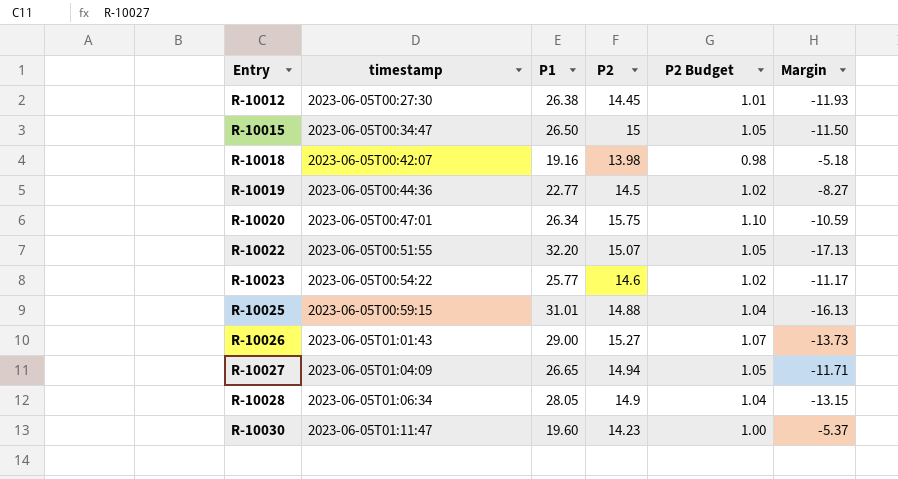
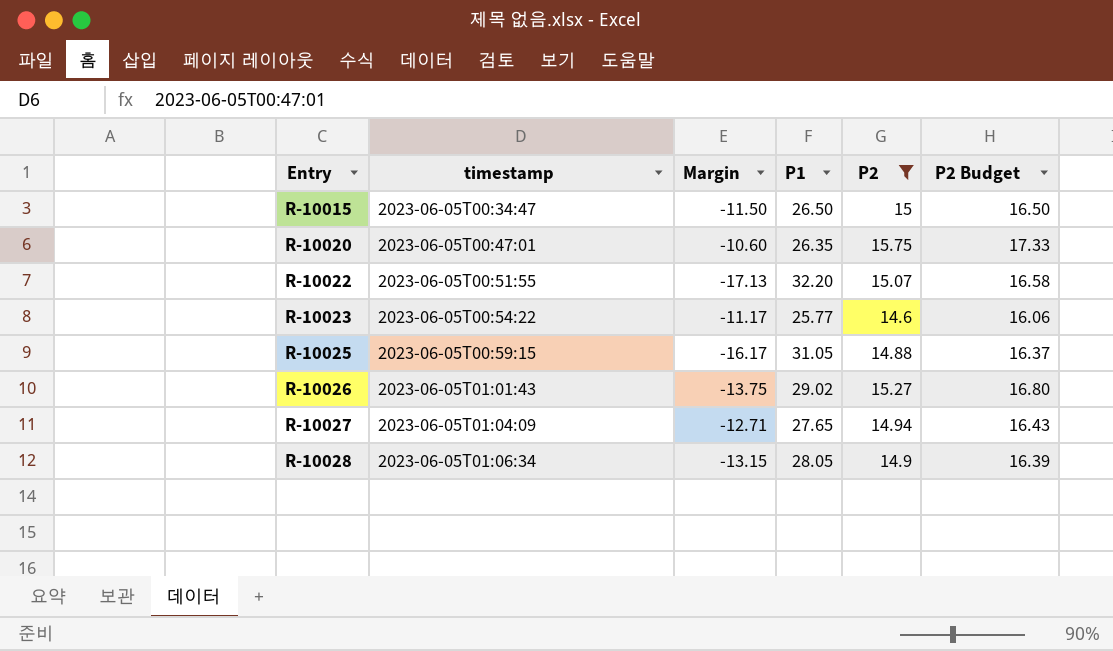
filter: none -> P2 >= 14.6
column Margin | position: 6 -> 3
column P2 Budget | formula: [P2] * 0.07 -> [P2] * 1.1
R-10020 | Margin: -10.59 -> -10.60
R-10020 | P1: 26.34 -> 26.35
R-10025 | Margin: -16.13 -> -16.17
R-10025 | P1: 31.01 -> 31.05
R-10026 | Margin: -13.73 -> -13.75
R-10026 | P1: 29.00 -> 29.02
R-10027 | Margin: -11.71 -> -12.71
R-10027 | P1: 26.65 -> 27.65

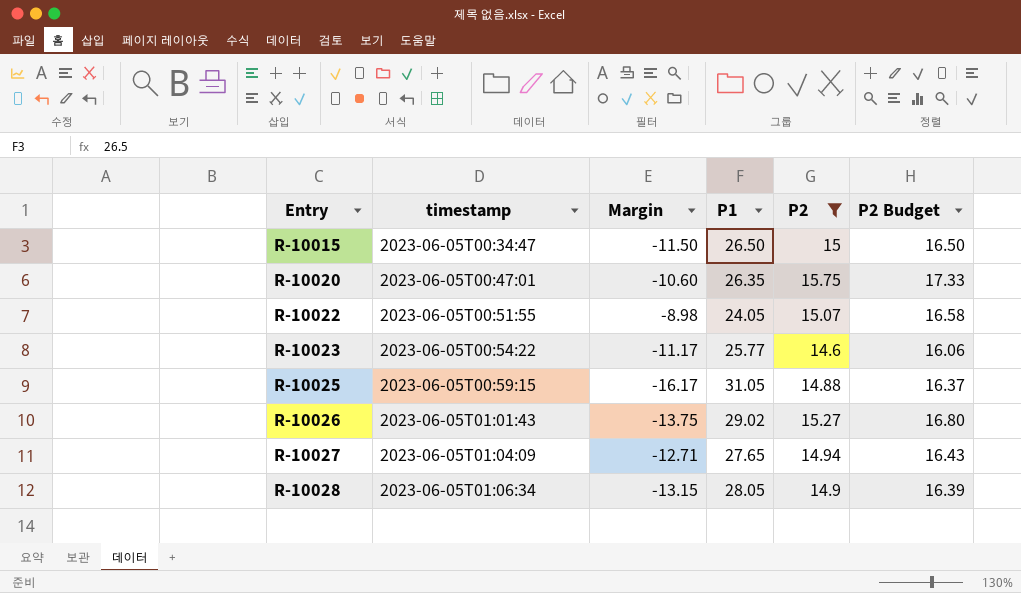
R-10022 | Margin: -17.13 -> -8.98
R-10022 | P1: 32.20 -> 24.05

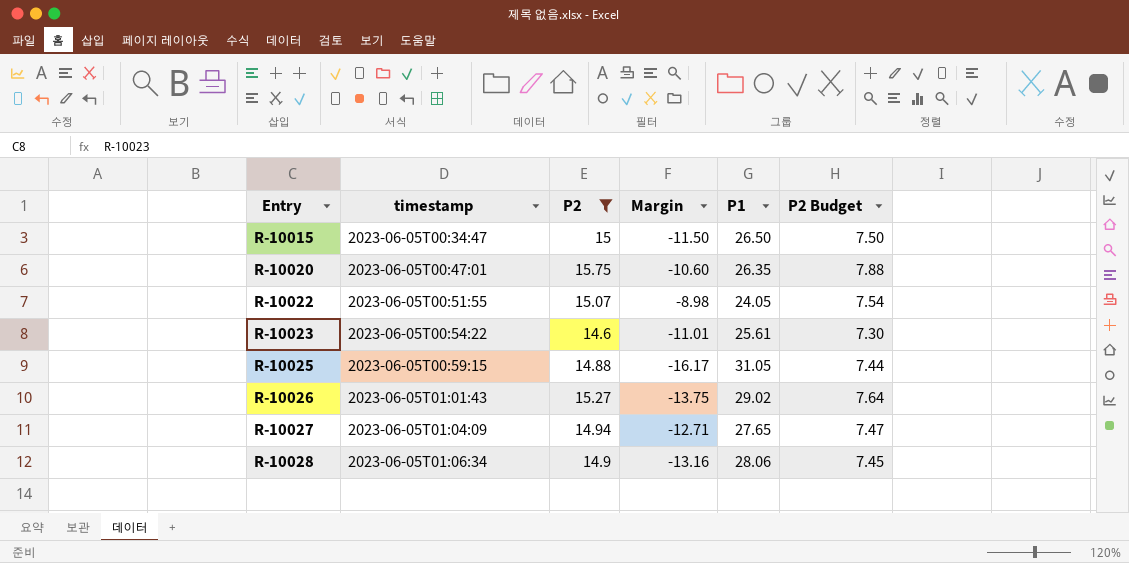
column P2 | position: 5 -> 3
column P2 Budget | formula: [P2] * 1.1 -> [P2] * 0.5
R-10023 | Margin: -11.17 -> -11.01
R-10023 | P1: 25.77 -> 25.61
R-10028 | Margin: -13.15 -> -13.16
R-10028 | P1: 28.05 -> 28.06

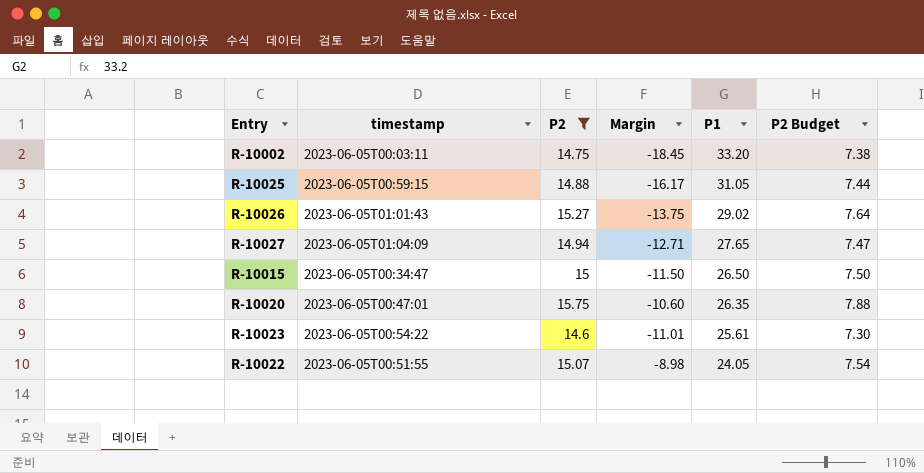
row order: Entry ascending -> P1 descending
row R-10028: 2023-06-05T01:06:34 | 14.9 | -13.16 | 28.06 | 7.45 -> none
row R-10002: none -> 2023-06-05T00:03:11 | 14.75 | -18.45 | 33.20 | 7.38

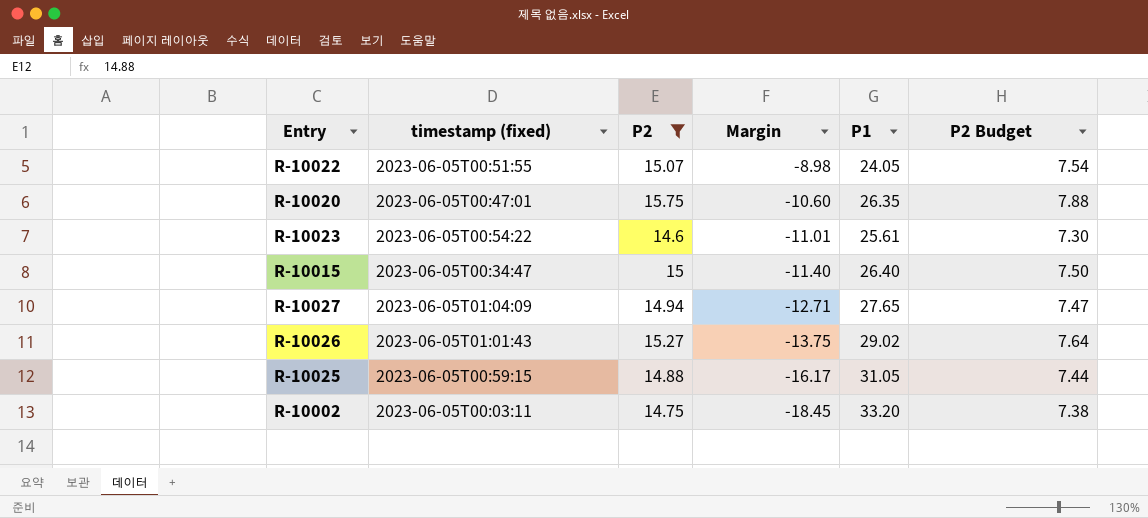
row order: P1 descending -> Margin descending
column name: timestamp -> timestamp (fixed)
R-10015 | Margin: -11.50 -> -11.40
R-10015 | P1: 26.50 -> 26.40

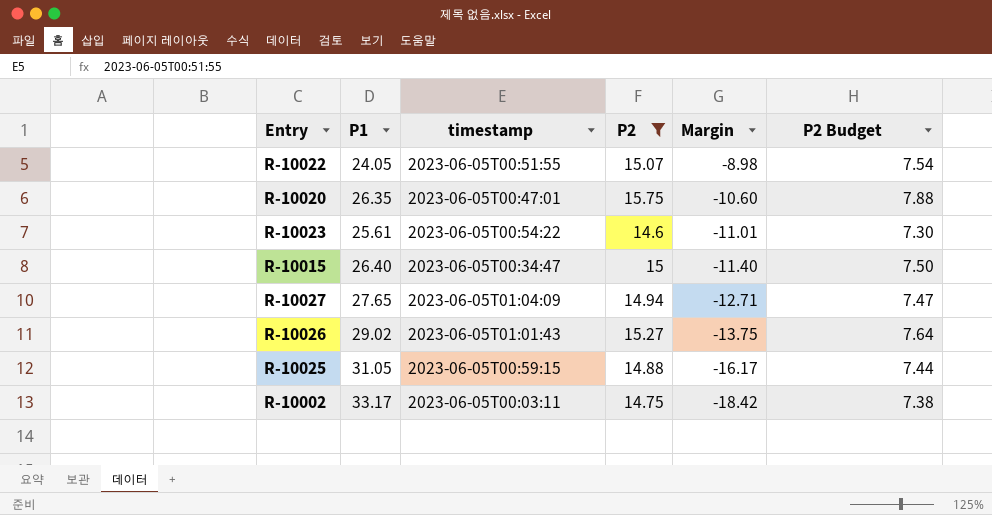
column P1 | position: 5 -> 2
column name: timestamp (fixed) -> timestamp
R-10002 | P1: 33.20 -> 33.17
R-10002 | Margin: -18.45 -> -18.42

